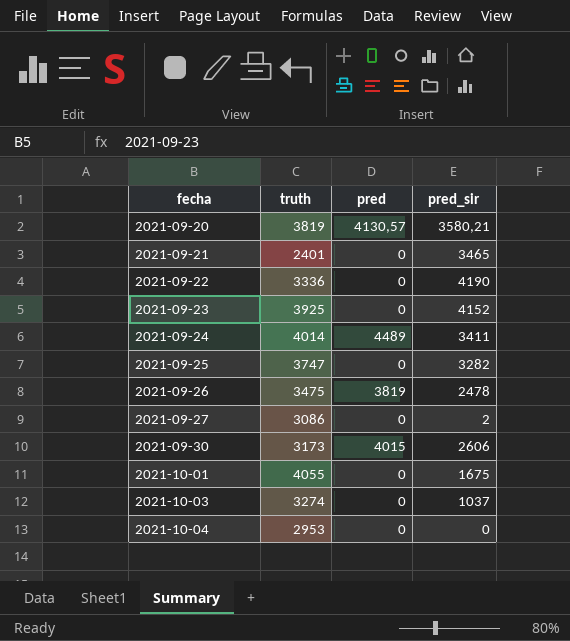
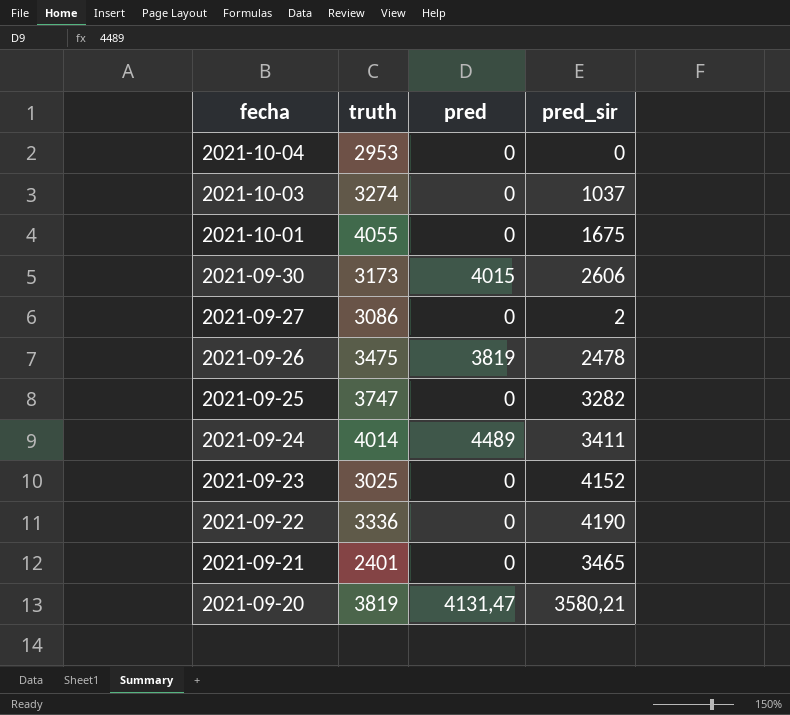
row order: fecha ascending -> fecha descending
2021-09-23 | truth: 3925 -> 3025
2021-09-20 | pred: 4130,57 -> 4131,47

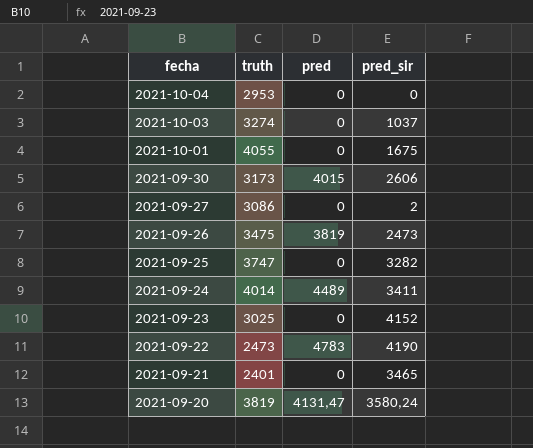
2021-09-26 | pred_sir: 2478 -> 2473
2021-09-22 | truth: 3336 -> 2473
2021-09-22 | pred: 0 -> 4783
2021-09-20 | pred_sir: 3580,21 -> 3580,24

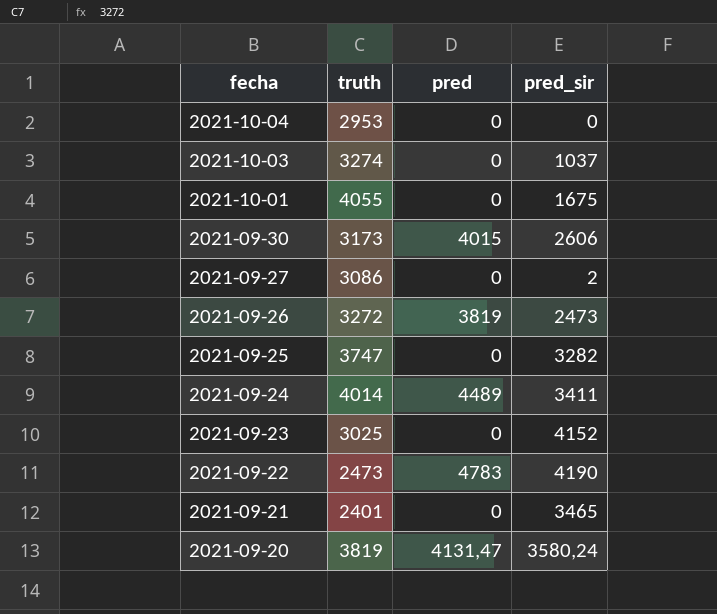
2021-09-26 | truth: 3475 -> 3272

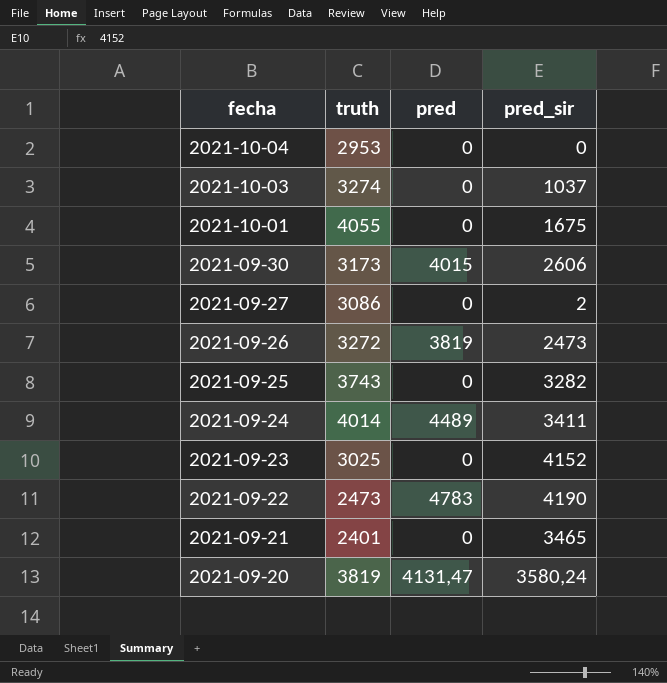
2021-09-25 | truth: 3747 -> 3743

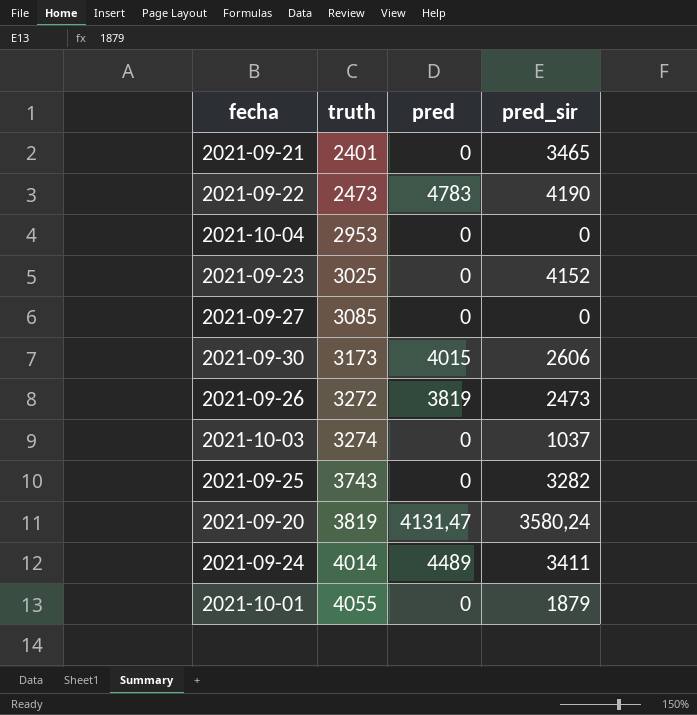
row order: fecha descending -> truth ascending
2021-09-27 | truth: 3086 -> 3085
2021-09-27 | pred_sir: 2 -> 0
2021-10-01 | pred_sir: 1675 -> 1879

